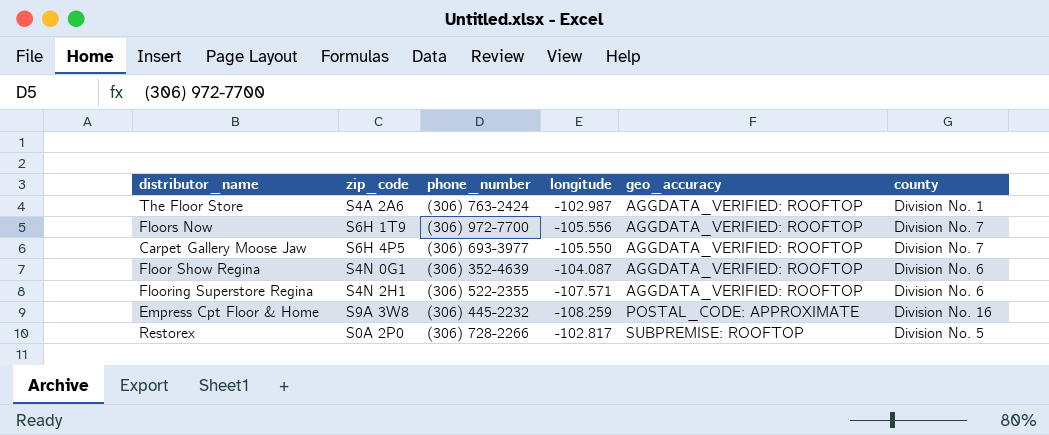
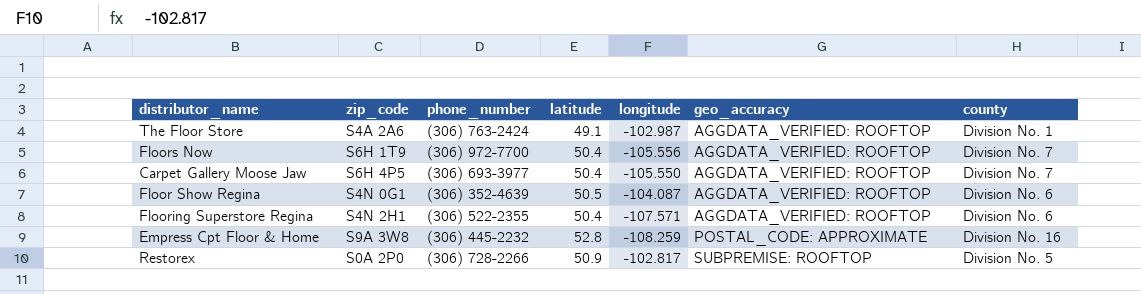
column latitude | position: none -> 4

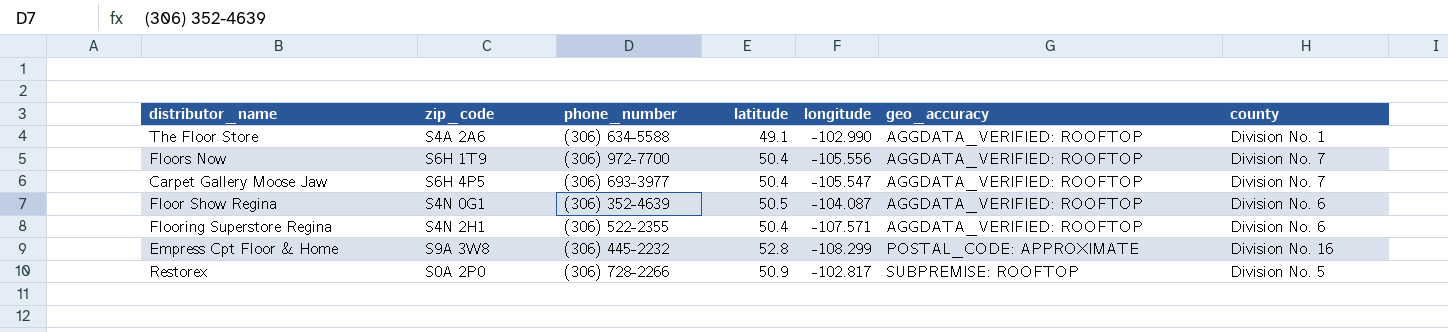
The Floor Store | phone_number: (306) 763-2424 -> (306) 634-5588
The Floor Store | longitude: -102.987 -> -102.990
Carpet Gallery Moose Jaw | longitude: -105.550 -> -105.547
Empress Cpt Floor & Home | longitude: -108.259 -> -108.299

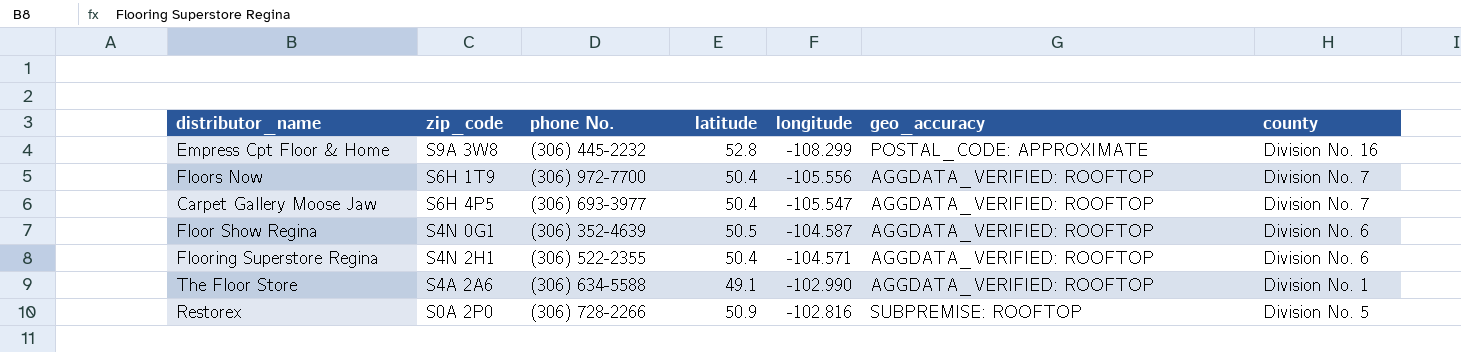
row order: geo_accuracy ascending -> longitude ascending
column name: phone_number -> phone No.
Floor Show Regina | longitude: -104.087 -> -104.587
Flooring Superstore Regina | longitude: -107.571 -> -104.571
Restorex | longitude: -102.817 -> -102.816

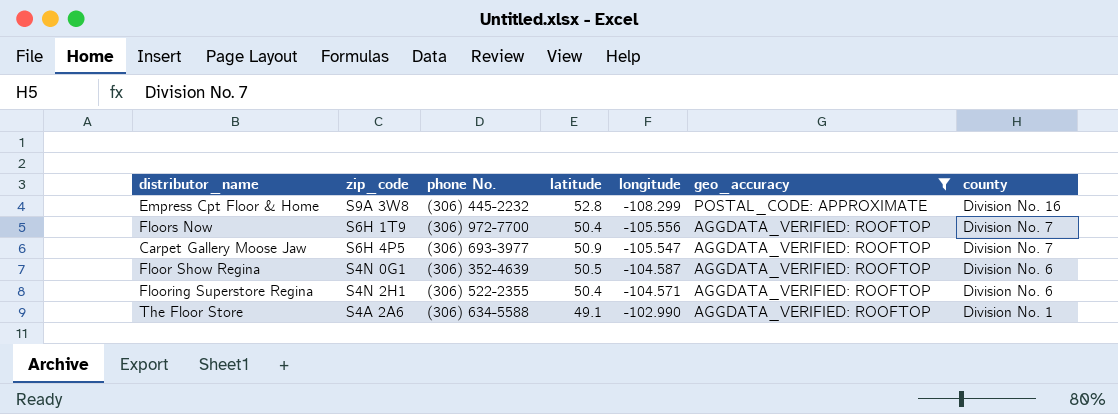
filter: none -> geo_accuracy != SUBPREMISE: ROOFTOP
Carpet Gallery Moose Jaw | latitude: 50.4 -> 50.9

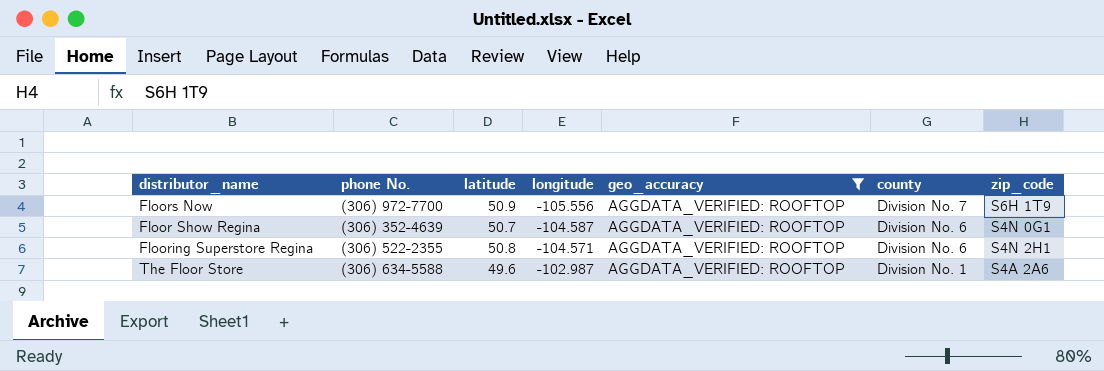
column zip_code | position: 2 -> 7
row Empress Cpt Floor & Home: S9A 3W8 | (306) 445-2232 | 52.8 | -108.299 | POSTAL_CODE: APPROXIMATE | Division No. 16 -> none
row Carpet Gallery Moose Jaw: S6H 4P5 | (306) 693-3977 | 50.9 | -105.547 | AGGDATA_VERIFIED: ROOFTOP | Division No. 7 -> none
Floors Now | latitude: 50.4 -> 50.9
Floor Show Regina | latitude: 50.5 -> 50.7
Flooring Superstore Regina | latitude: 50.4 -> 50.8
The Floor Store | latitude: 49.1 -> 49.6
The Floor Store | longitude: -102.990 -> -102.987

